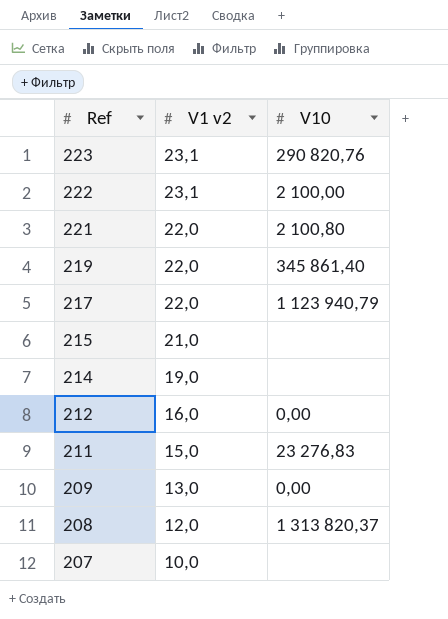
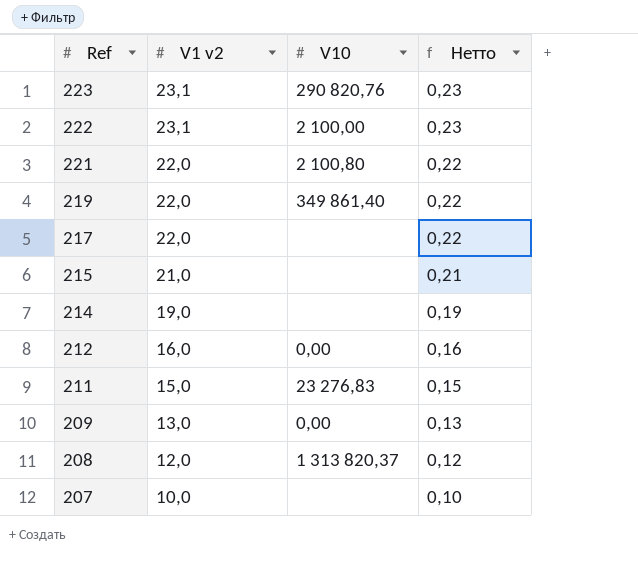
column Нетто | formula: none -> [V1 v2] * 0,01
219 | V10: 345 861,40 -> 349 861,40
217 | V10: 1 123 940,79 -> none

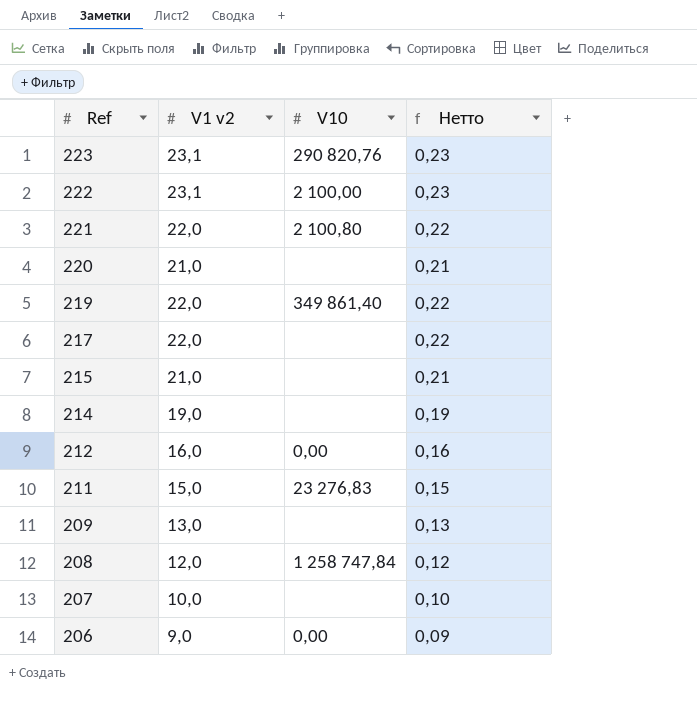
row 220: none -> 21,0 | none | 0,21
209 | V10: 0,00 -> none
208 | V10: 1 313 820,37 -> 1 258 747,84
row 206: none -> 9,0 | 0,00 | 0,09

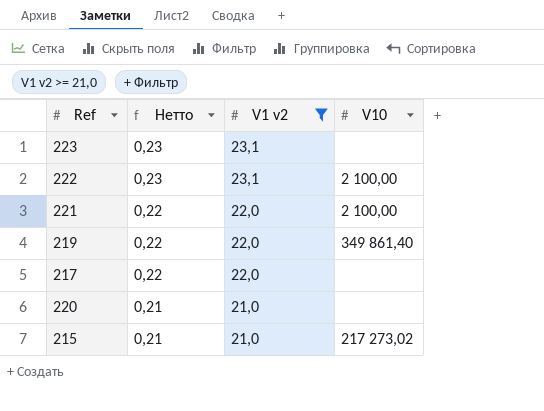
filter: none -> V1 v2 >= 21,0
row order: Ref descending -> Нетто descending
column Нетто | position: 4 -> 2
223 | V10: 290 820,76 -> none
221 | V10: 2 100,80 -> 2 100,00
215 | V10: none -> 217 273,02

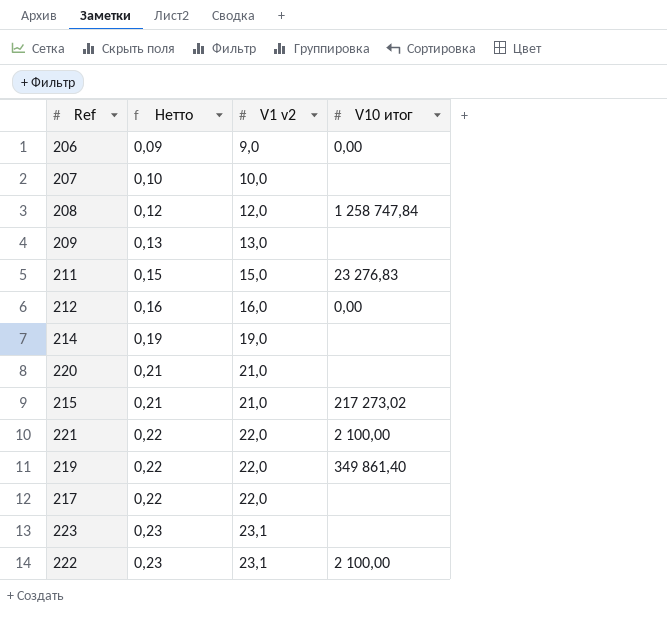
filter: V1 v2 >= 21,0 -> none
row order: Нетто descending -> Нетто ascending
column name: V10 -> V10 итог

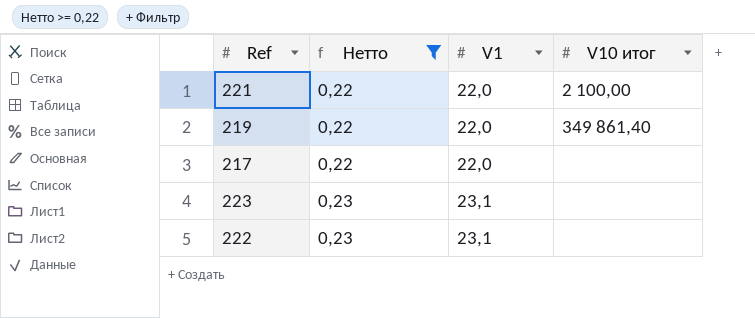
filter: none -> Нетто >= 0,22
column name: V1 v2 -> V1
222 | V10 итог: 2 100,00 -> none

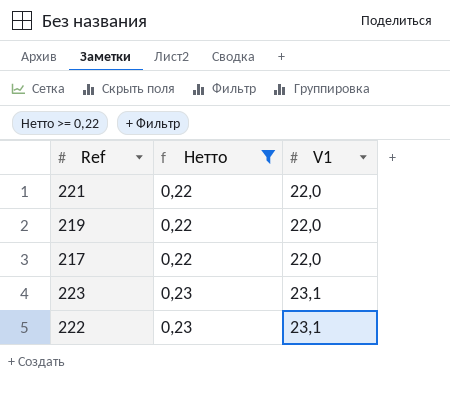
column V10 итог | position: 4 -> none

